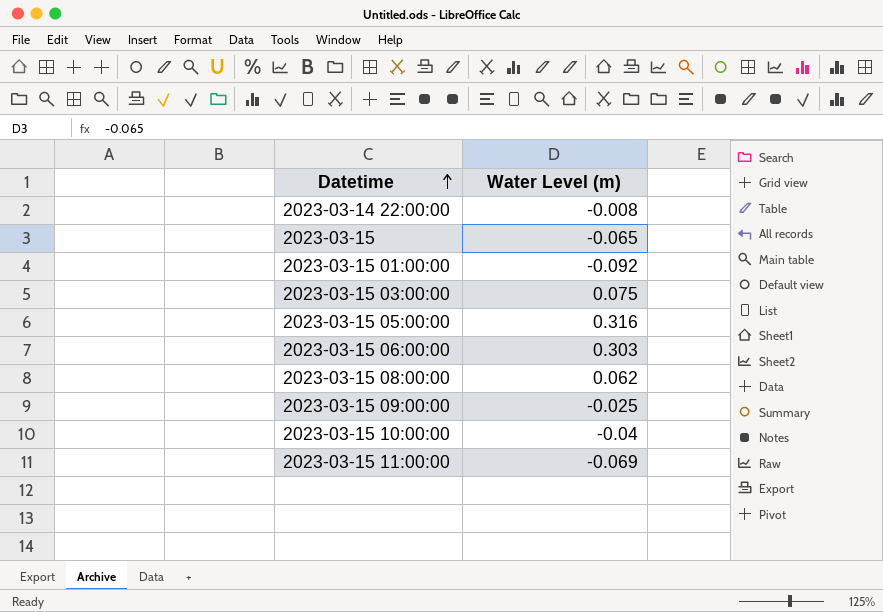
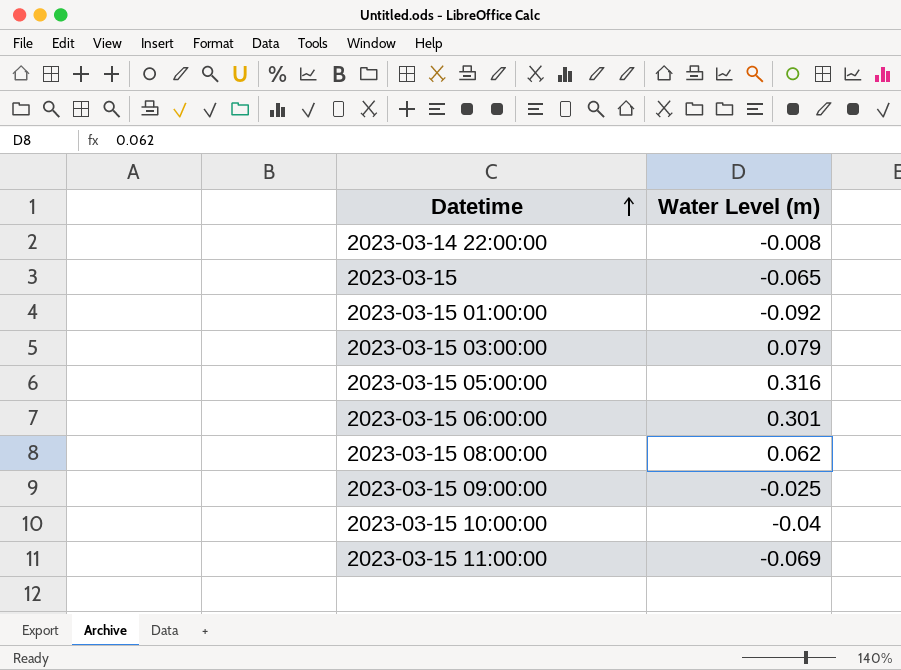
2023-03-15 03:00:00 | Water Level (m): 0.075 -> 0.079
2023-03-15 06:00:00 | Water Level (m): 0.303 -> 0.301

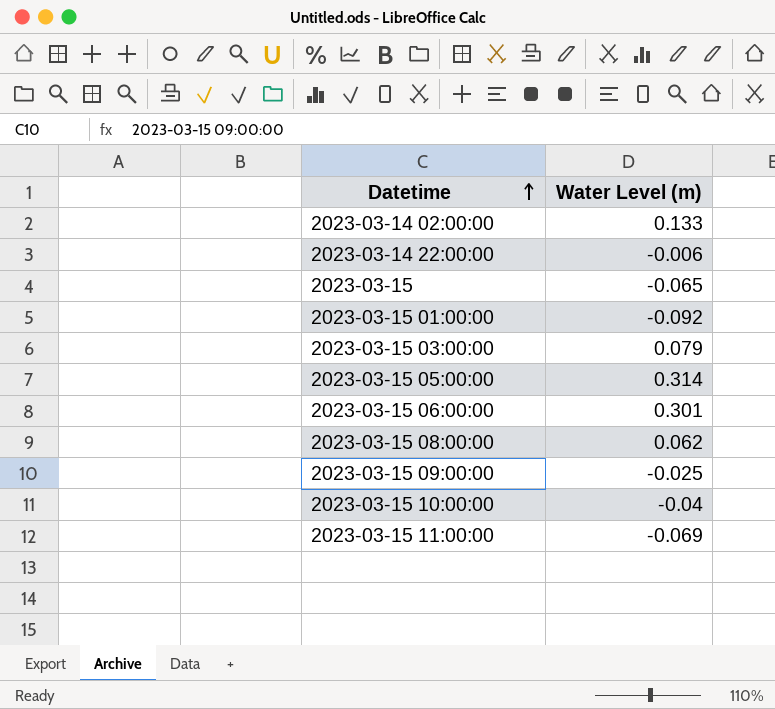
row 2023-03-14 02:00:00: none -> 0.133
2023-03-14 22:00:00 | Water Level (m): -0.008 -> -0.006
2023-03-15 05:00:00 | Water Level (m): 0.316 -> 0.314

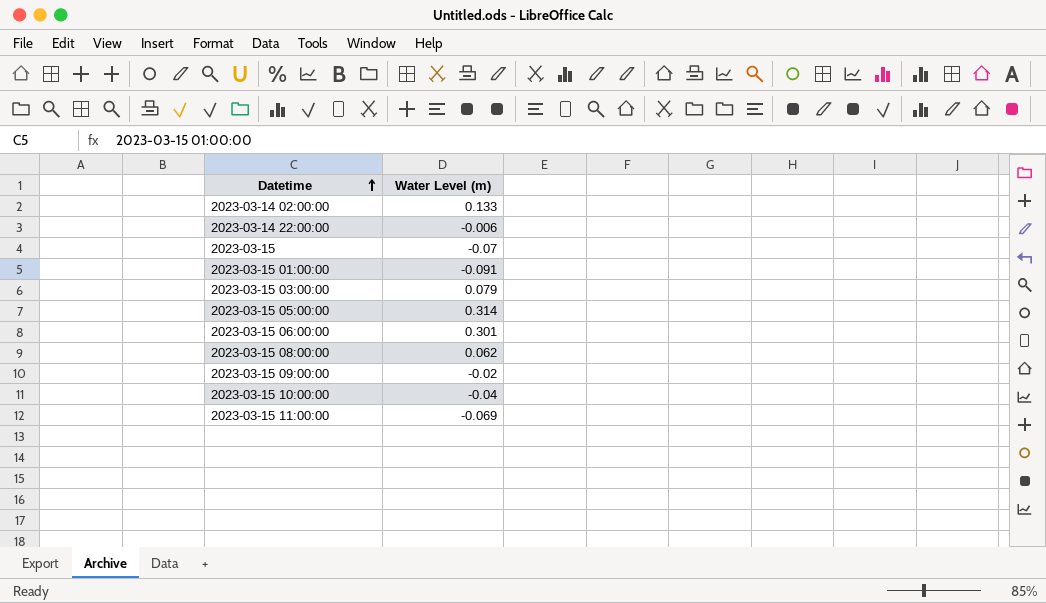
2023-03-15 | Water Level (m): -0.065 -> -0.07
2023-03-15 01:00:00 | Water Level (m): -0.092 -> -0.091
2023-03-15 09:00:00 | Water Level (m): -0.025 -> -0.02

